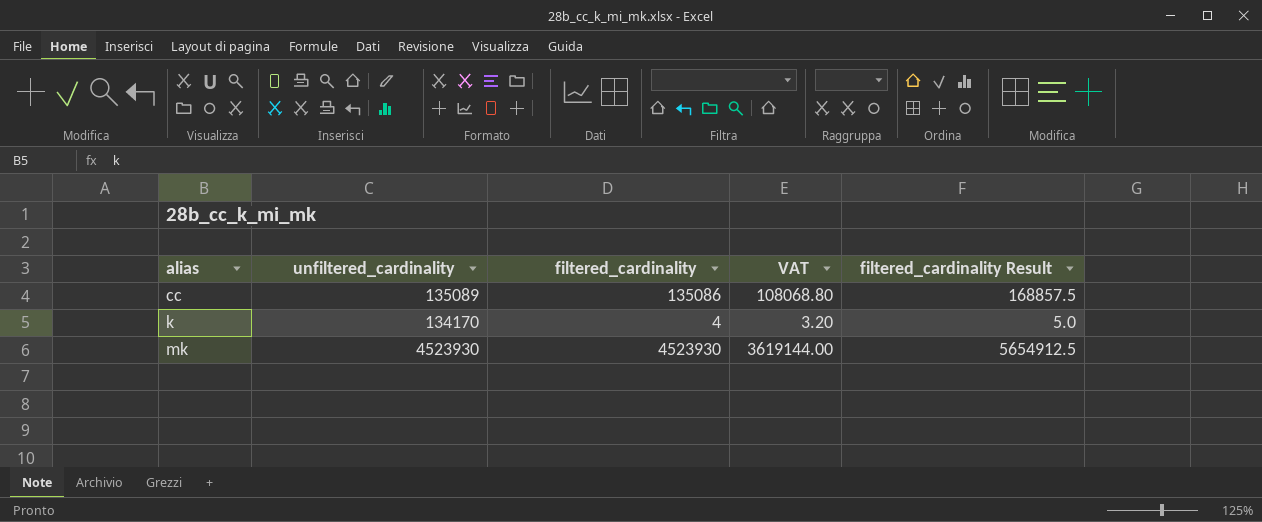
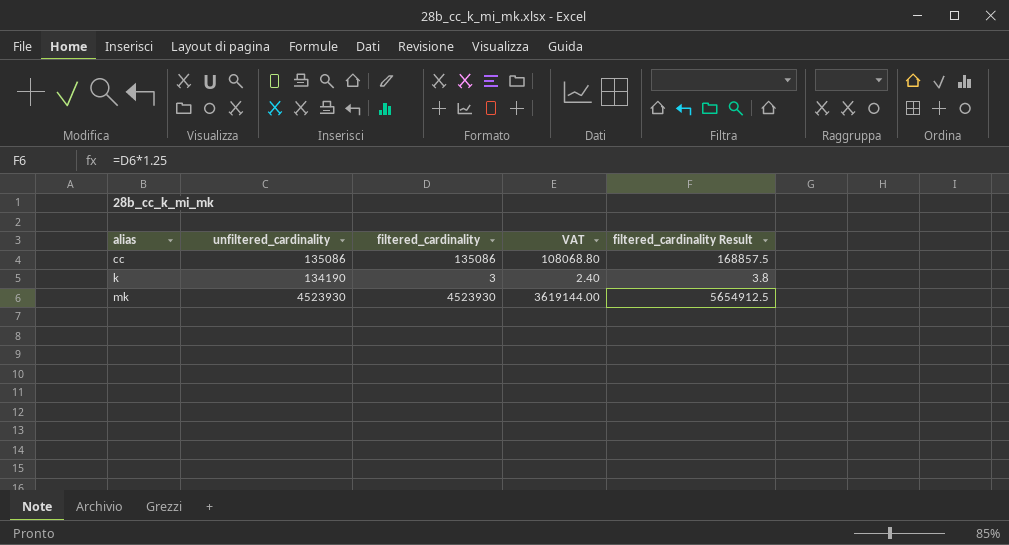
cc | unfiltered_cardinality: 135089 -> 135086
k | unfiltered_cardinality: 134170 -> 134190
k | filtered_cardinality: 4 -> 3
k | VAT: 3.20 -> 2.40
k | filtered_cardinality Result: 5.0 -> 3.8

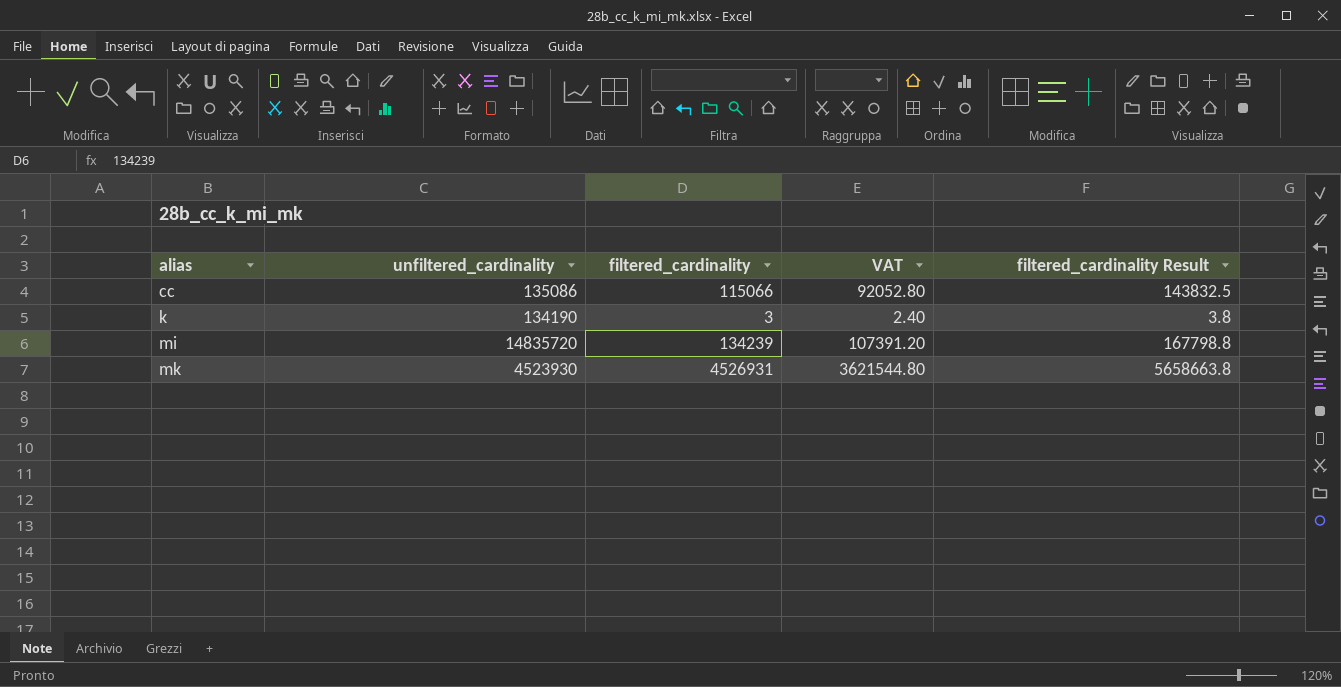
cc | filtered_cardinality: 135086 -> 115066
cc | VAT: 108068.80 -> 92052.80
cc | filtered_cardinality Result: 168857.5 -> 143832.5
row mi: none -> 14835720 | 134239 | 107391.20 | 167798.8
mk | filtered_cardinality: 4523930 -> 4526931
mk | VAT: 3619144.00 -> 3621544.80
mk | filtered_cardinality Result: 5654912.5 -> 5658663.8

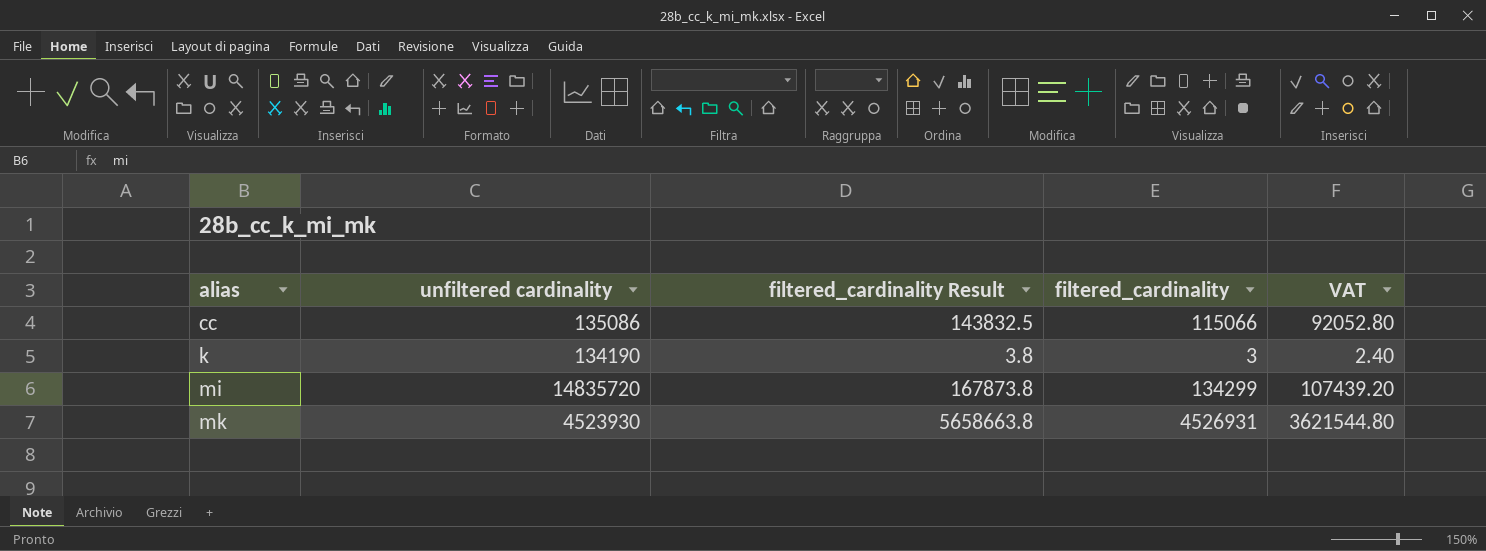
column name: unfiltered_cardinality -> unfiltered cardinality
column filtered_cardinality Result | position: 5 -> 3
mi | filtered_cardinality Result: 167798.8 -> 167873.8
mi | filtered_cardinality: 134239 -> 134299
mi | VAT: 107391.20 -> 107439.20

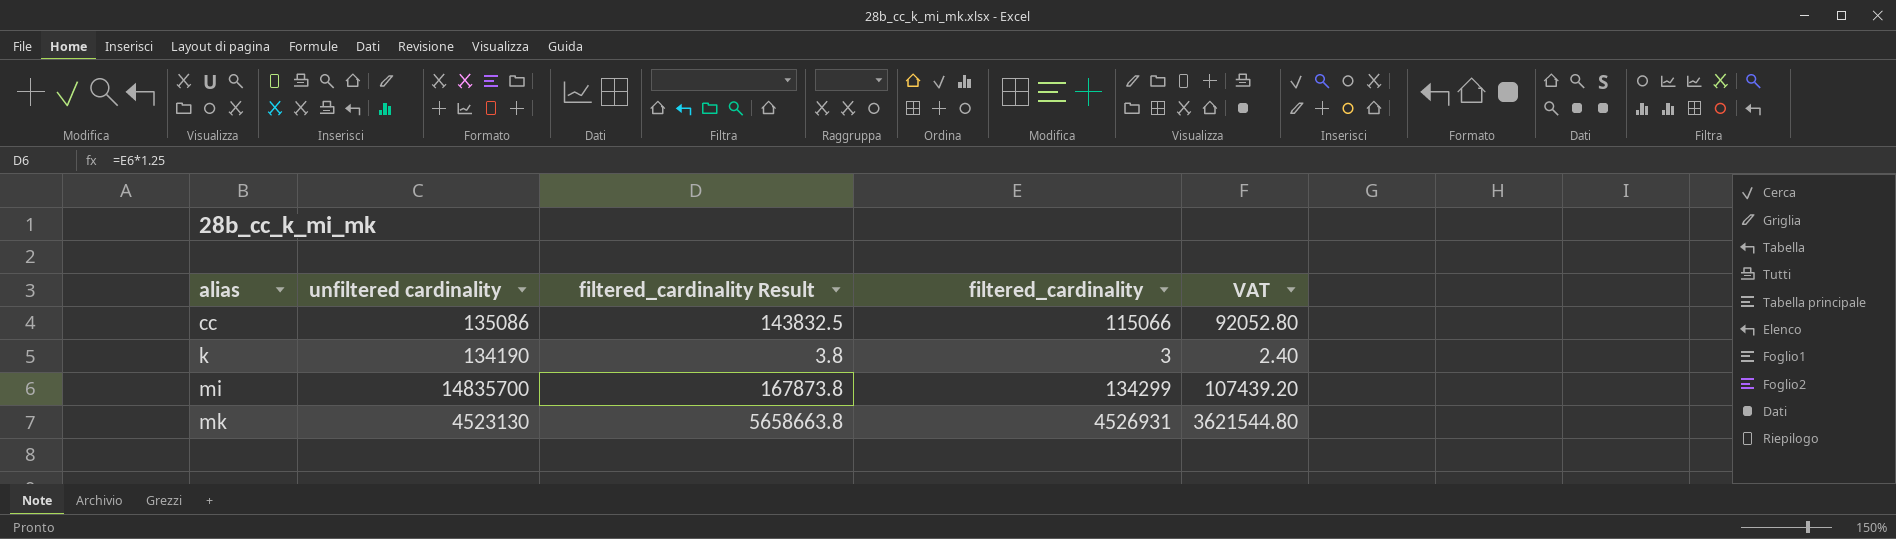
mi | unfiltered cardinality: 14835720 -> 14835700
mk | unfiltered cardinality: 4523930 -> 4523130

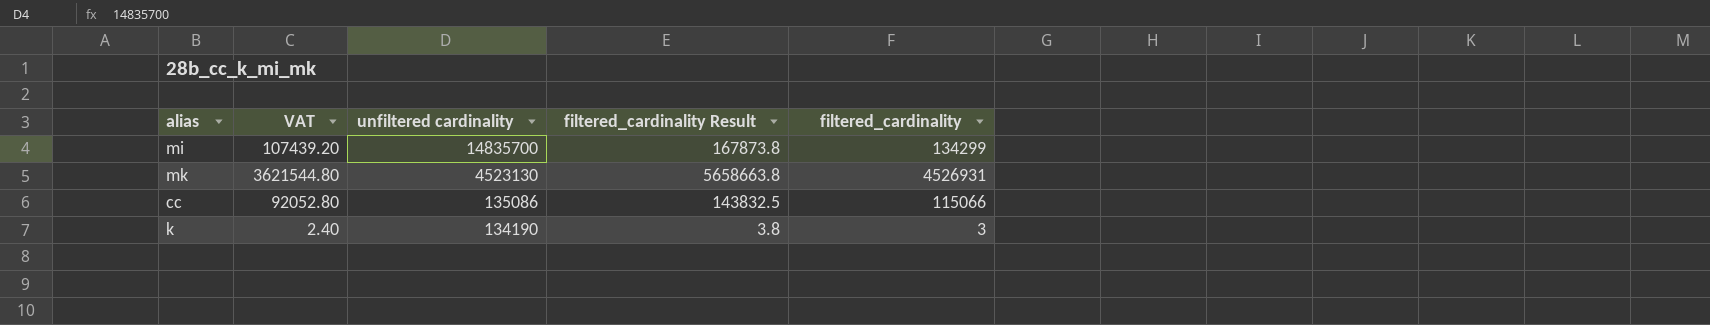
row order: alias ascending -> unfiltered cardinality descending
column VAT | position: 5 -> 2

